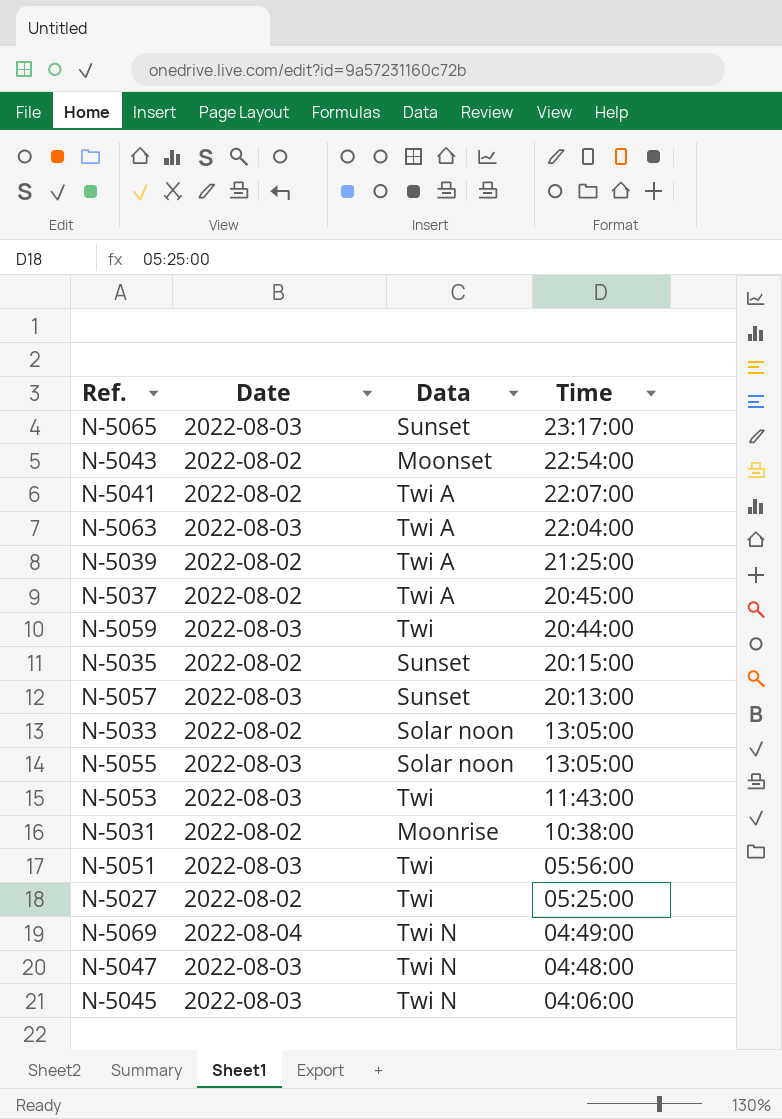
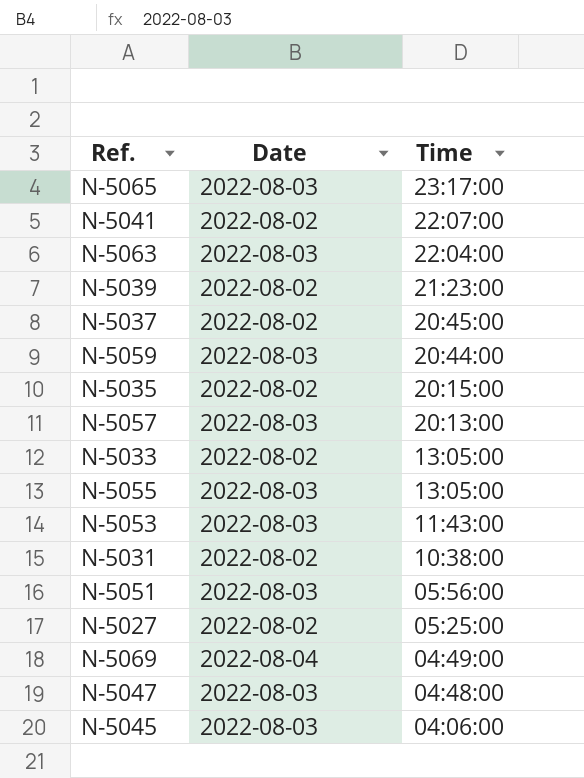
column Data | position: 3 -> none
row N-5043: 2022-08-02 | Moonset | 22:54:00 -> none
N-5039 | Time: 21:25:00 -> 21:23:00

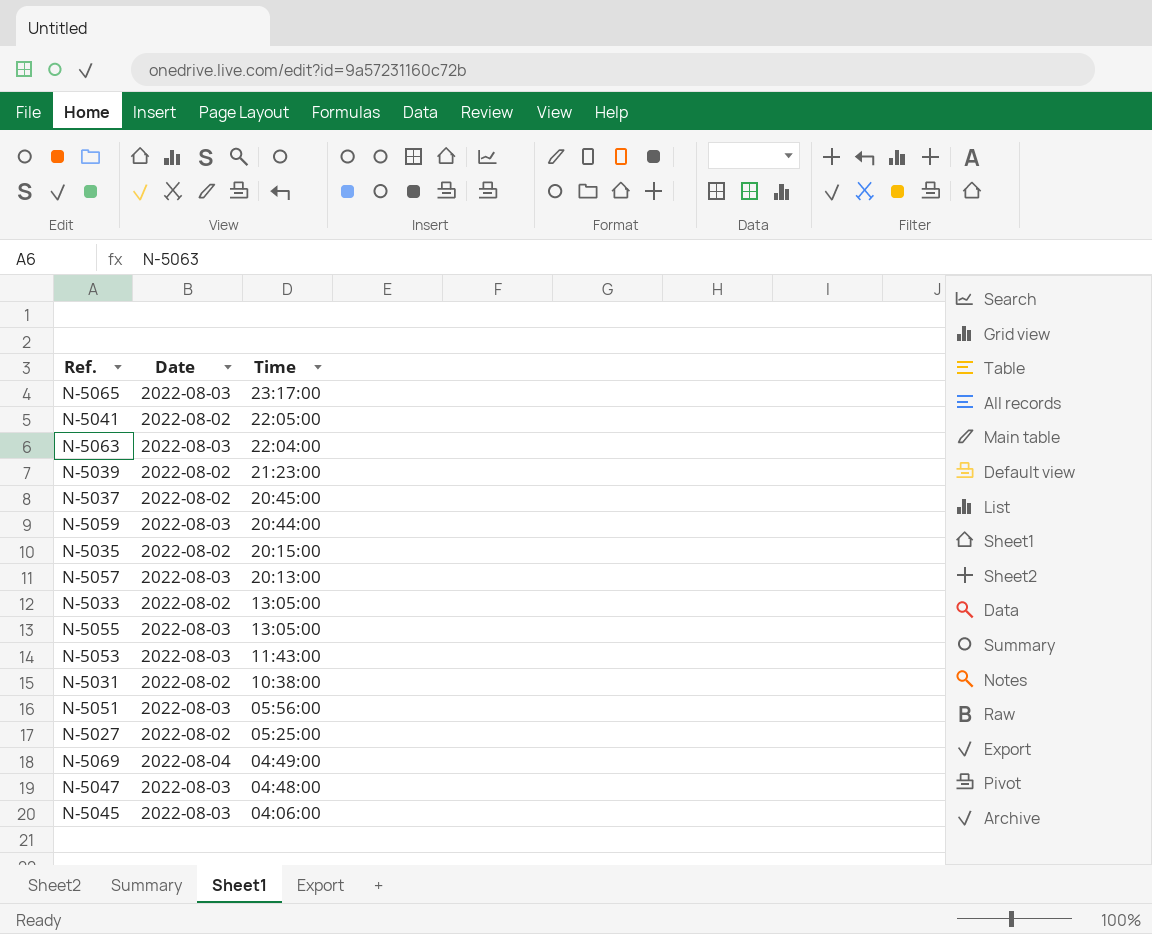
N-5041 | Time: 22:07:00 -> 22:05:00

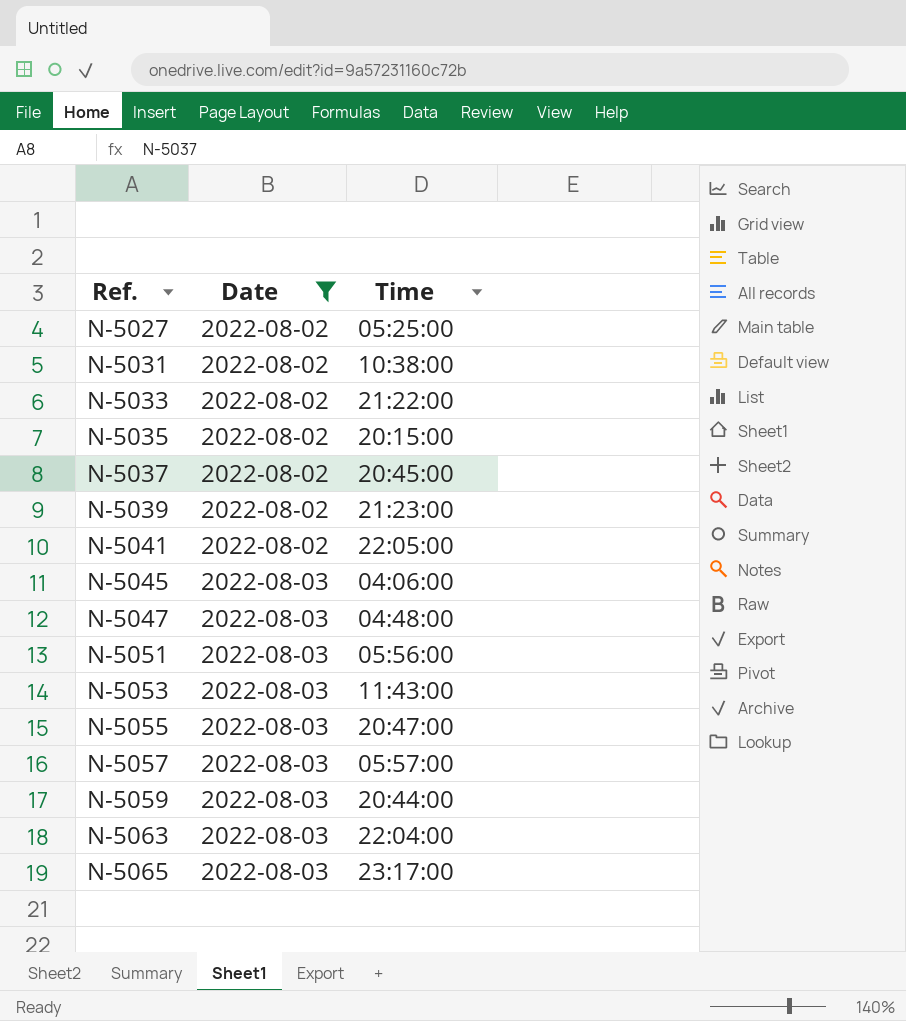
filter: none -> Date != 2022-08-04
row order: Time descending -> Ref. ascending
N-5033 | Time: 13:05:00 -> 21:22:00
N-5055 | Time: 13:05:00 -> 20:47:00
N-5057 | Time: 20:13:00 -> 05:57:00

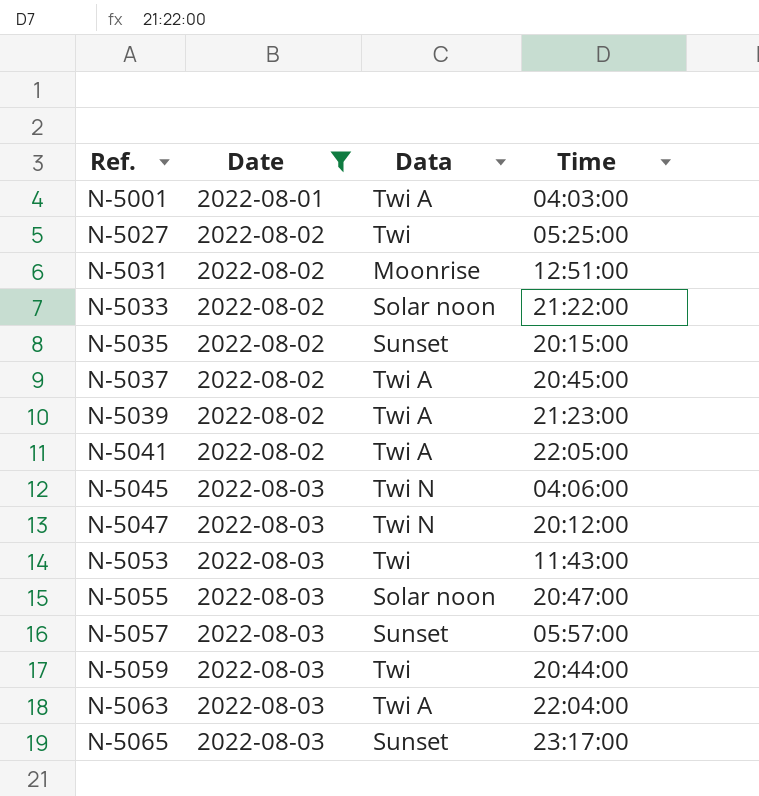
column Data | position: none -> 3
row N-5051: 2022-08-03 | 05:56:00 -> none
row N-5001: none -> 2022-08-01 | Twi A | 04:03:00
N-5031 | Time: 10:38:00 -> 12:51:00
N-5047 | Time: 04:48:00 -> 20:12:00

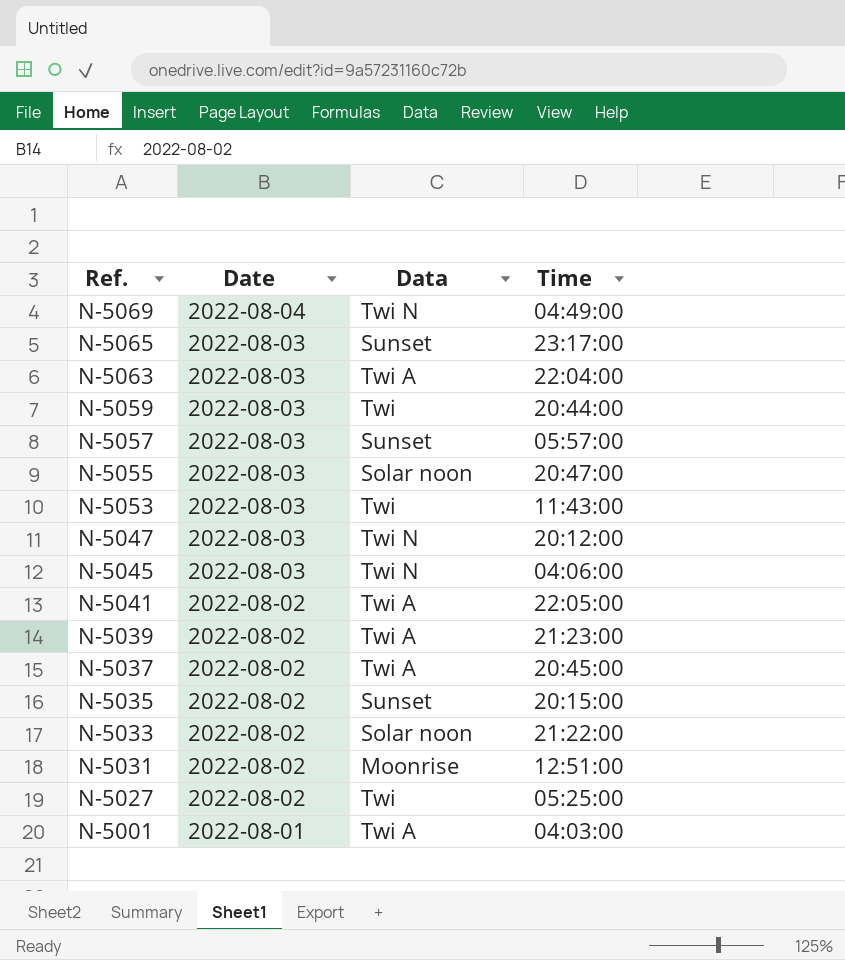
filter: Date != 2022-08-04 -> none
row order: Ref. ascending -> Ref. descending

